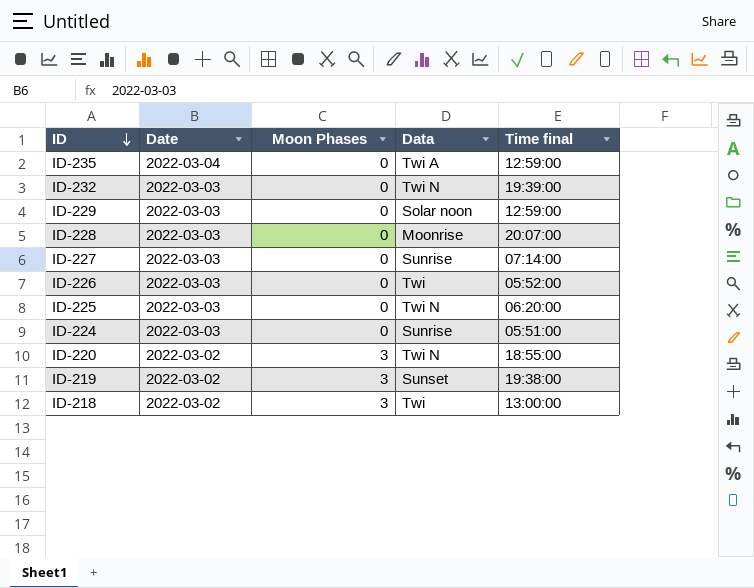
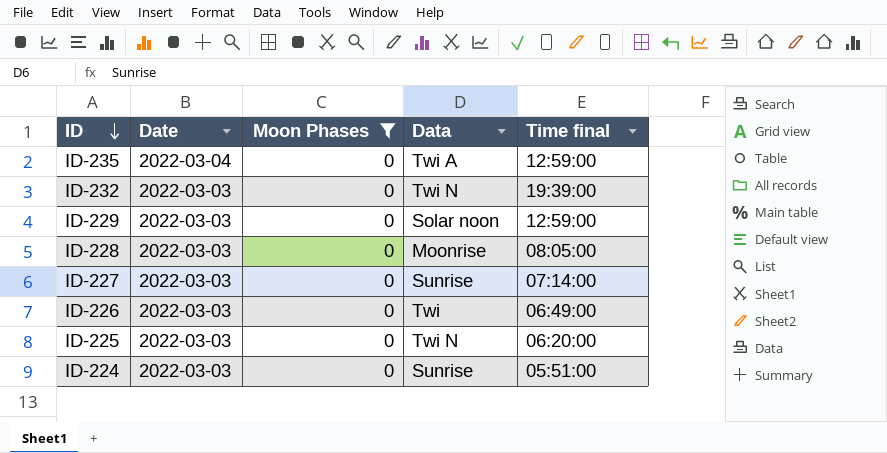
filter: none -> Moon Phases = 0
ID-228 | Time final: 20:07:00 -> 08:05:00
ID-226 | Time final: 05:52:00 -> 06:49:00

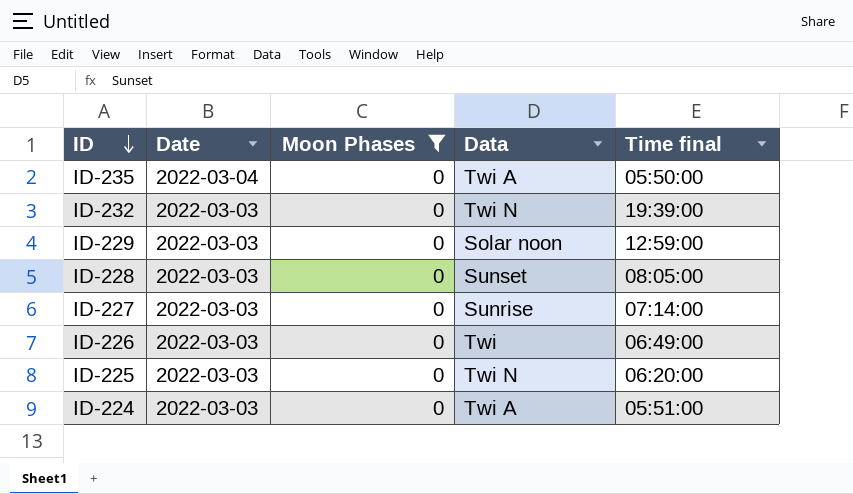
ID-235 | Time final: 12:59:00 -> 05:50:00
ID-228 | Data: Moonrise -> Sunset
ID-224 | Data: Sunrise -> Twi A

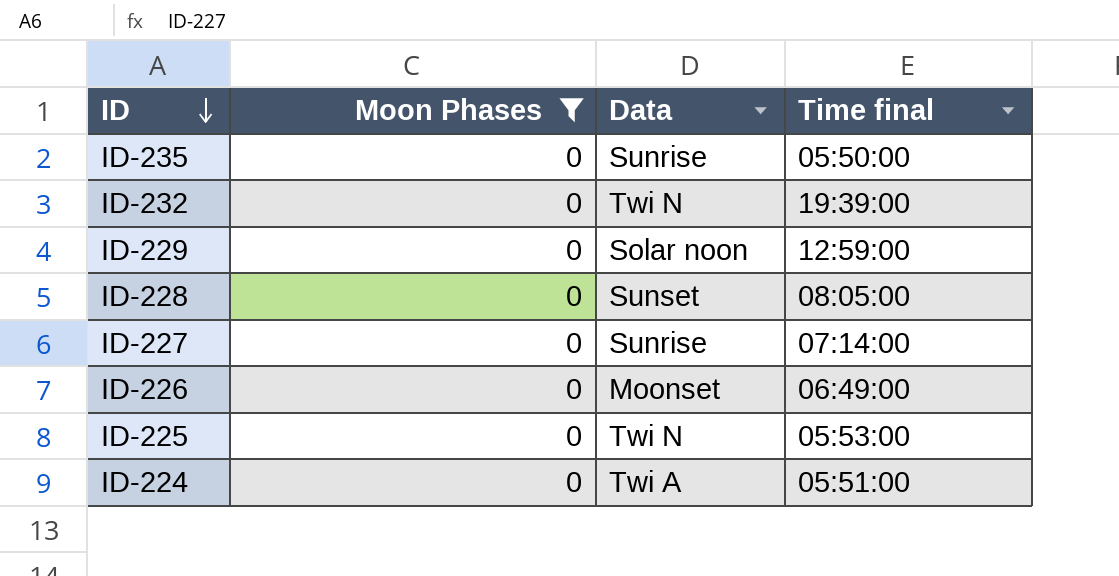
column Date | position: 2 -> none
ID-235 | Data: Twi A -> Sunrise
ID-226 | Data: Twi -> Moonset
ID-225 | Time final: 06:20:00 -> 05:53:00

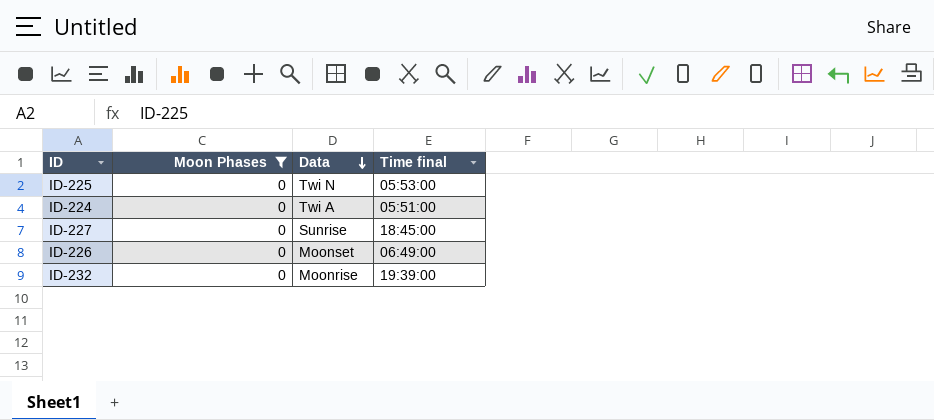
row order: ID descending -> Data descending
row ID-235: 0 | Sunrise | 05:50:00 -> none
row ID-229: 0 | Solar noon | 12:59:00 -> none
row ID-228: 0 | Sunset | 08:05:00 -> none
ID-227 | Time final: 07:14:00 -> 18:45:00
ID-232 | Data: Twi N -> Moonrise

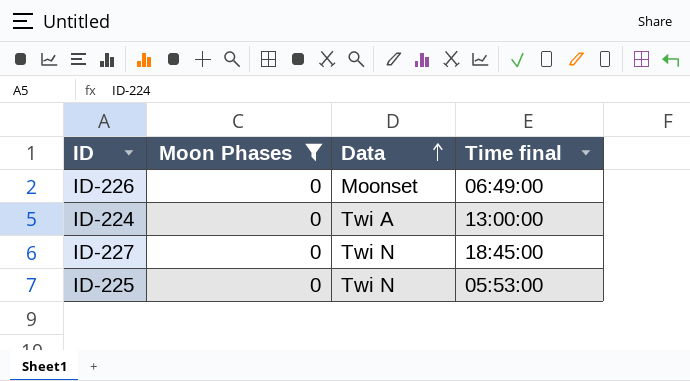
row order: Data descending -> Data ascending
row ID-232: 0 | Moonrise | 19:39:00 -> none
ID-224 | Time final: 05:51:00 -> 13:00:00
ID-227 | Data: Sunrise -> Twi N

